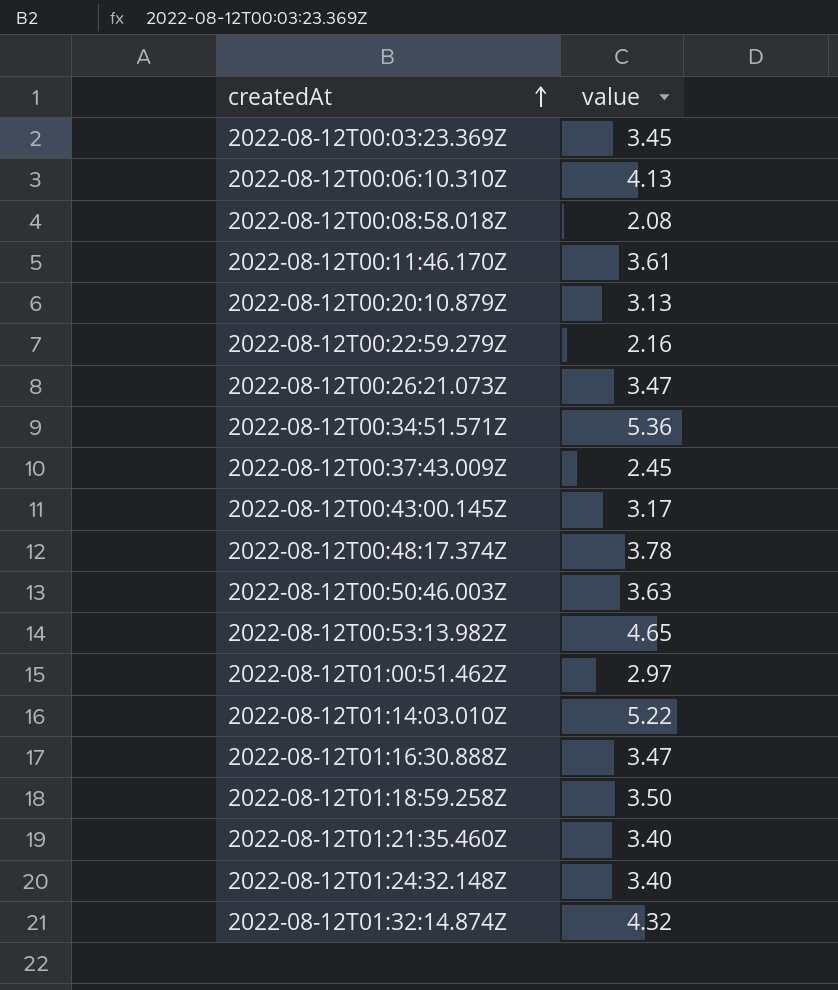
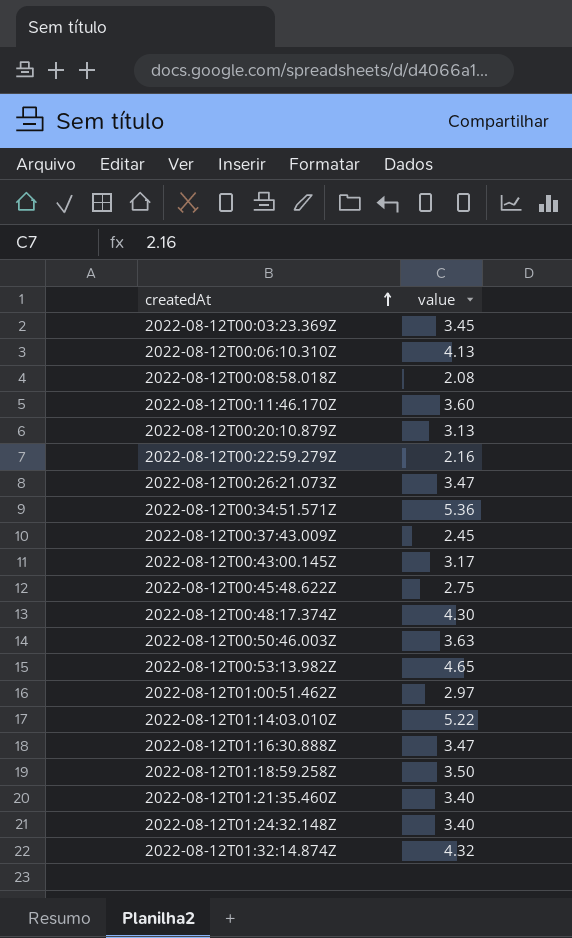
2022-08-12T00:11:46.170Z | value: 3.61 -> 3.60
row 2022-08-12T00:45:48.622Z: none -> 2.75
2022-08-12T00:48:17.374Z | value: 3.78 -> 4.30

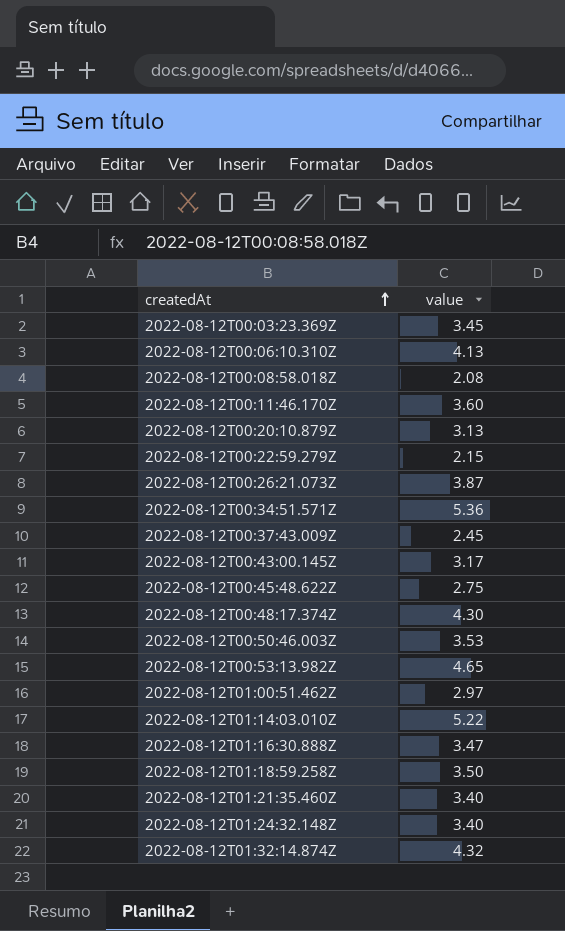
2022-08-12T00:22:59.279Z | value: 2.16 -> 2.15
2022-08-12T00:26:21.073Z | value: 3.47 -> 3.87
2022-08-12T00:50:46.003Z | value: 3.63 -> 3.53

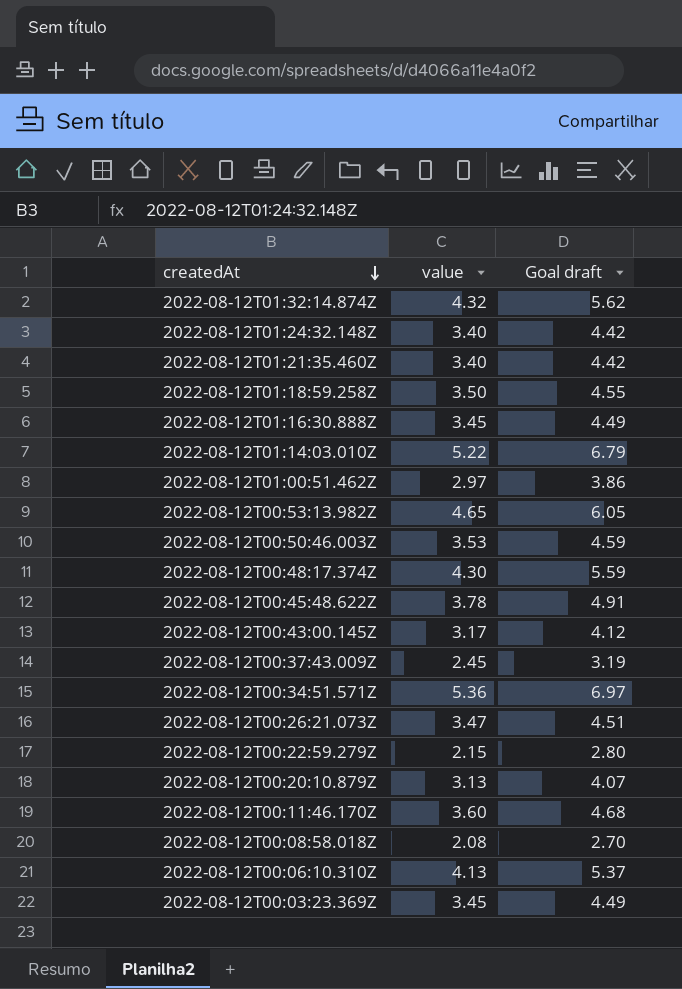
row order: createdAt ascending -> createdAt descending
column Goal draft | formula: none -> [value] * 1.3
2022-08-12T01:16:30.888Z | value: 3.47 -> 3.45
2022-08-12T00:45:48.622Z | value: 2.75 -> 3.78
2022-08-12T00:26:21.073Z | value: 3.87 -> 3.47

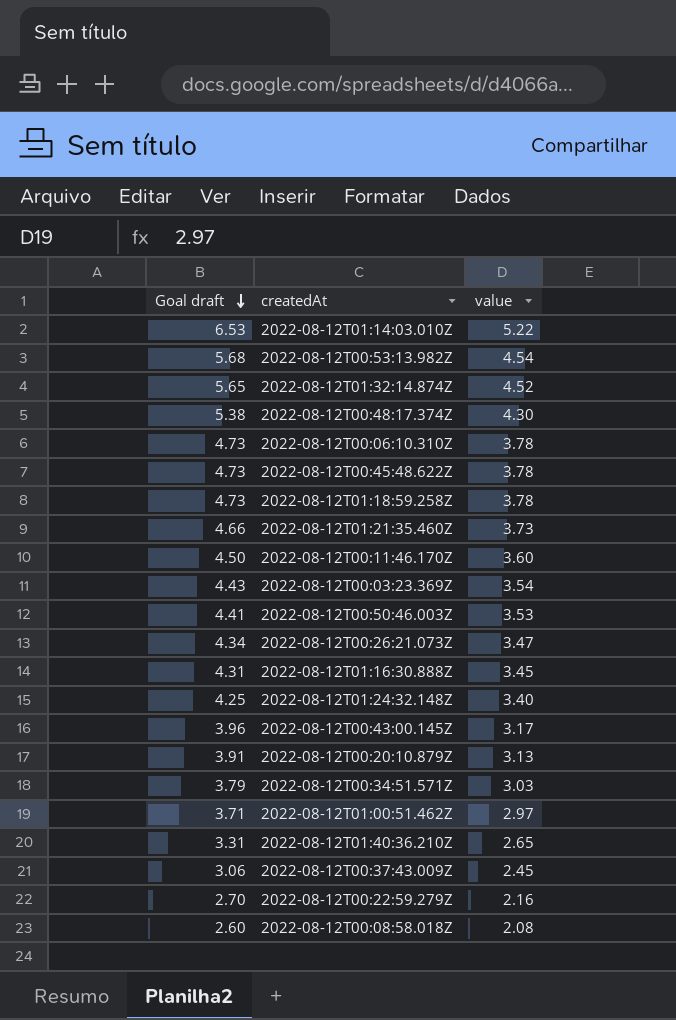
row order: createdAt descending -> Goal draft descending
column Goal draft | formula: [value] * 1.3 -> [value] * 1.25
column Goal draft | position: 3 -> 1
2022-08-12T00:53:13.982Z | value: 4.65 -> 4.54
2022-08-12T01:32:14.874Z | value: 4.32 -> 4.52
2022-08-12T00:06:10.310Z | value: 4.13 -> 3.78
2022-08-12T01:18:59.258Z | value: 3.50 -> 3.78
2022-08-12T01:21:35.460Z | value: 3.40 -> 3.73
2022-08-12T00:03:23.369Z | value: 3.45 -> 3.54
2022-08-12T00:34:51.571Z | value: 5.36 -> 3.03
row 2022-08-12T01:40:36.210Z: none -> 3.31 | 2.65
2022-08-12T00:22:59.279Z | value: 2.15 -> 2.16

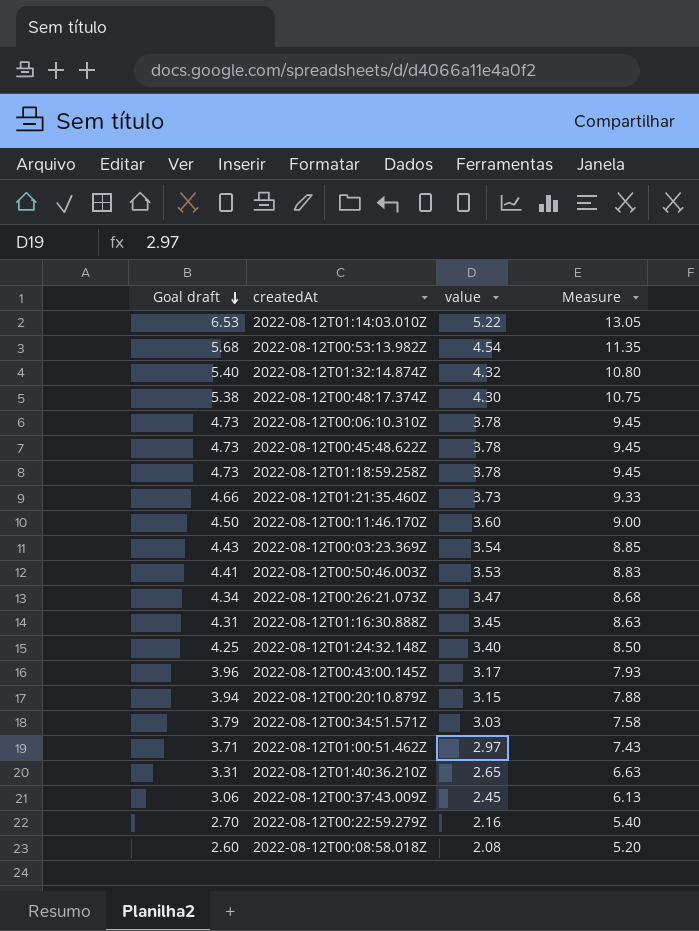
column Measure | formula: none -> [value] * 2.5
2022-08-12T01:32:14.874Z | Goal draft: 5.65 -> 5.40
2022-08-12T01:32:14.874Z | value: 4.52 -> 4.32
2022-08-12T00:20:10.879Z | Goal draft: 3.91 -> 3.94
2022-08-12T00:20:10.879Z | value: 3.13 -> 3.15

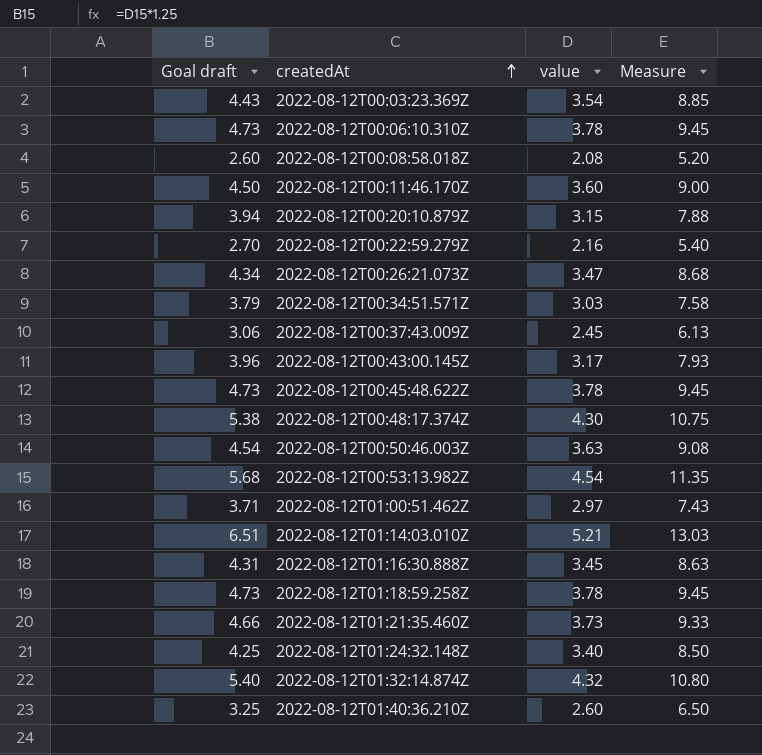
row order: Goal draft descending -> createdAt ascending
2022-08-12T00:50:46.003Z | Goal draft: 4.41 -> 4.54
2022-08-12T00:50:46.003Z | value: 3.53 -> 3.63
2022-08-12T00:50:46.003Z | Measure: 8.83 -> 9.08
2022-08-12T01:14:03.010Z | Goal draft: 6.53 -> 6.51
2022-08-12T01:14:03.010Z | value: 5.22 -> 5.21
2022-08-12T01:14:03.010Z | Measure: 13.05 -> 13.03
2022-08-12T01:40:36.210Z | Goal draft: 3.31 -> 3.25
2022-08-12T01:40:36.210Z | value: 2.65 -> 2.60
2022-08-12T01:40:36.210Z | Measure: 6.63 -> 6.50

